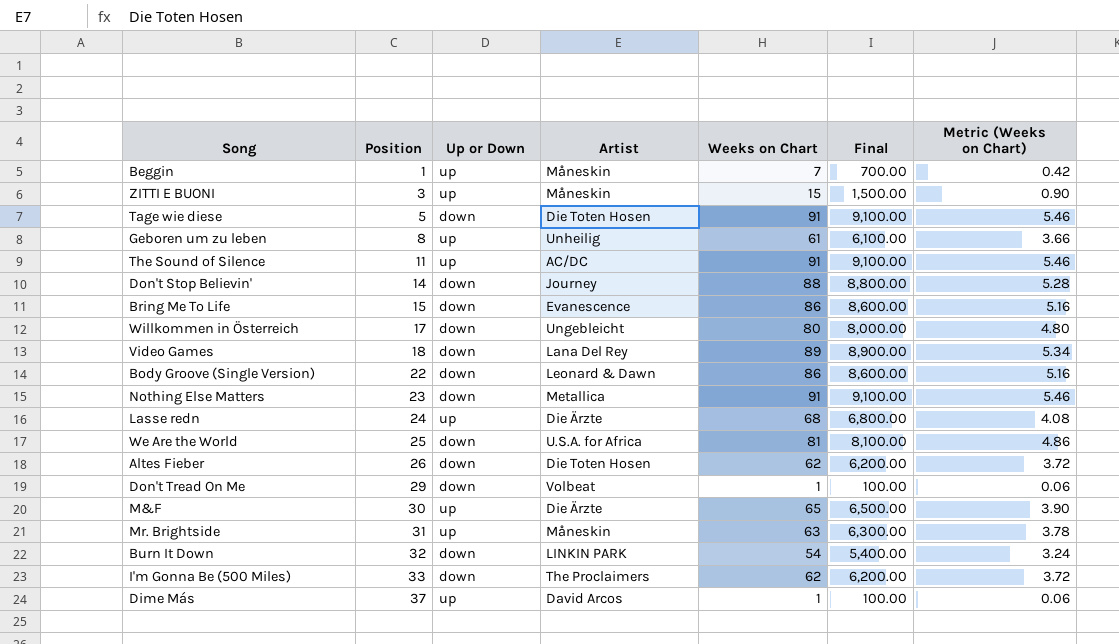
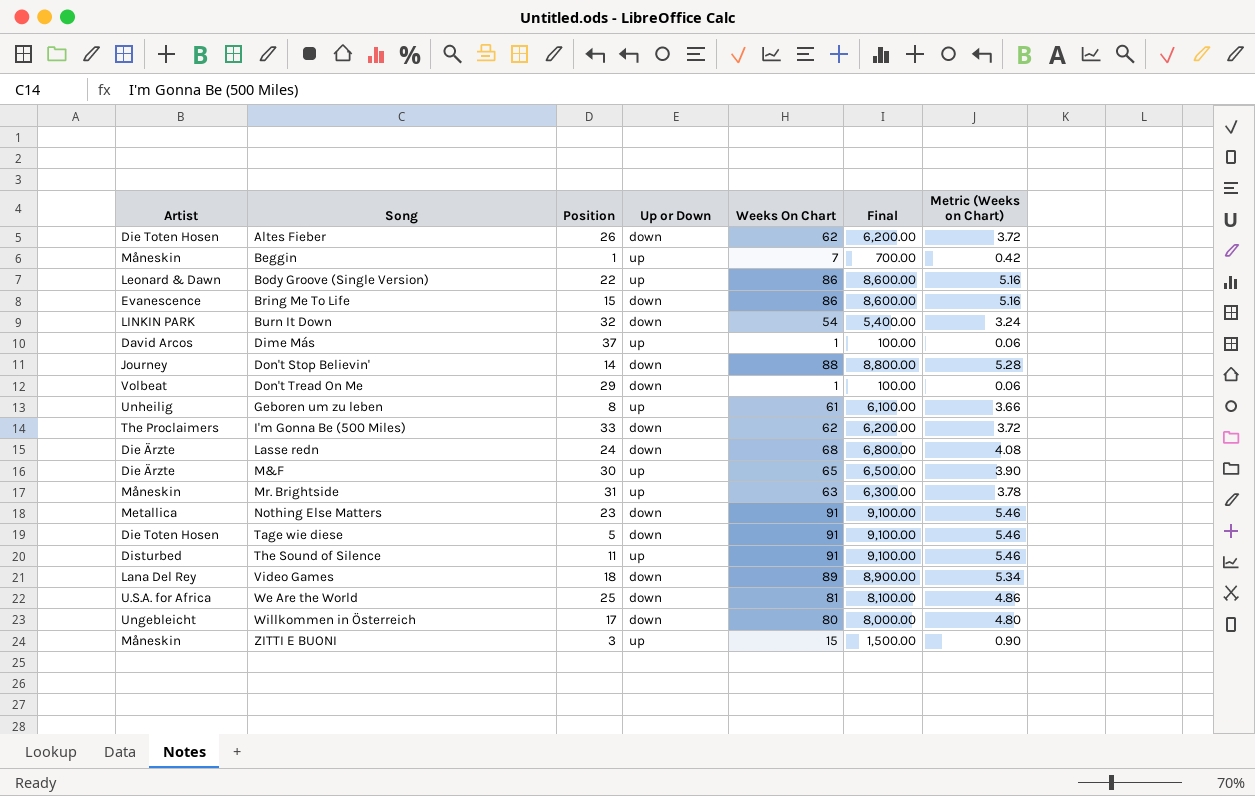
row order: Position ascending -> Song ascending
column Artist | position: 4 -> 1
column name: Weeks on Chart -> Weeks On Chart
Body Groove (Single Version) | Up or Down: down -> up
Lasse redn | Up or Down: up -> down
The Sound of Silence | Artist: AC/DC -> Disturbed

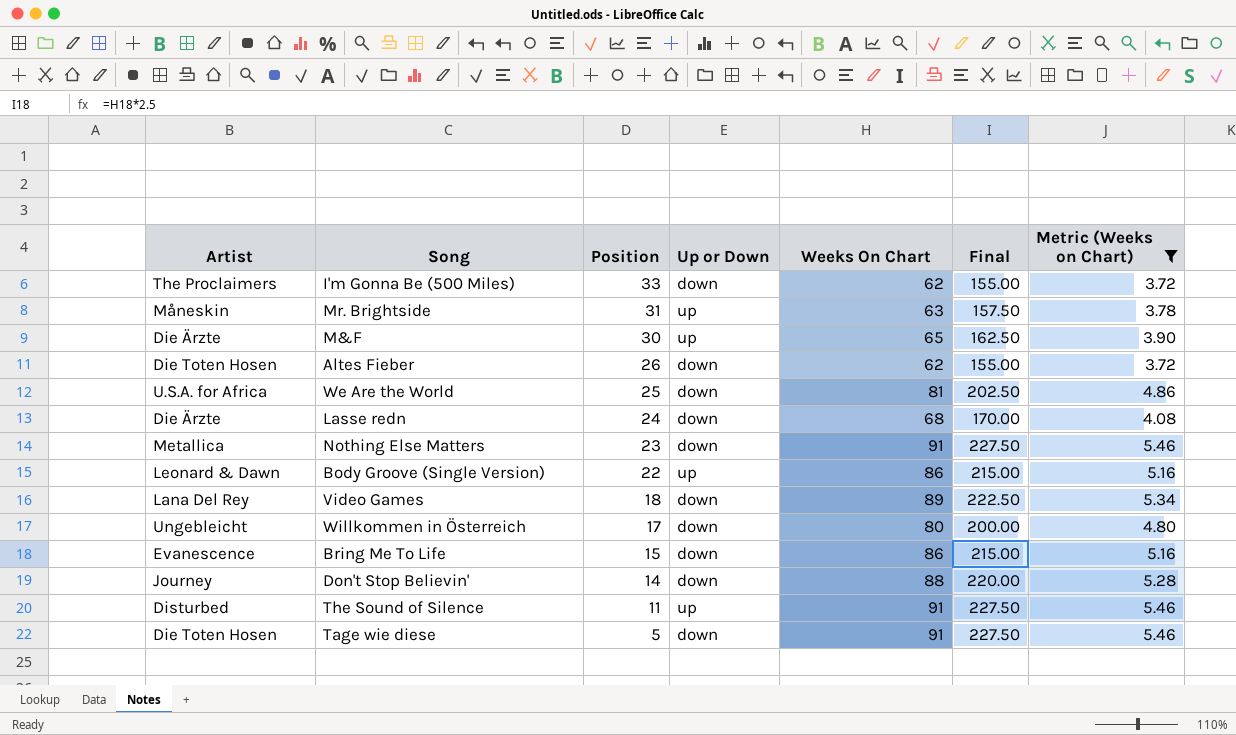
filter: none -> Metric (Weeks on Chart) >= 3.72
row order: Song ascending -> Position descending
column Final | formula: [Weeks On Chart] * 100 -> [Weeks On Chart] * 2.5

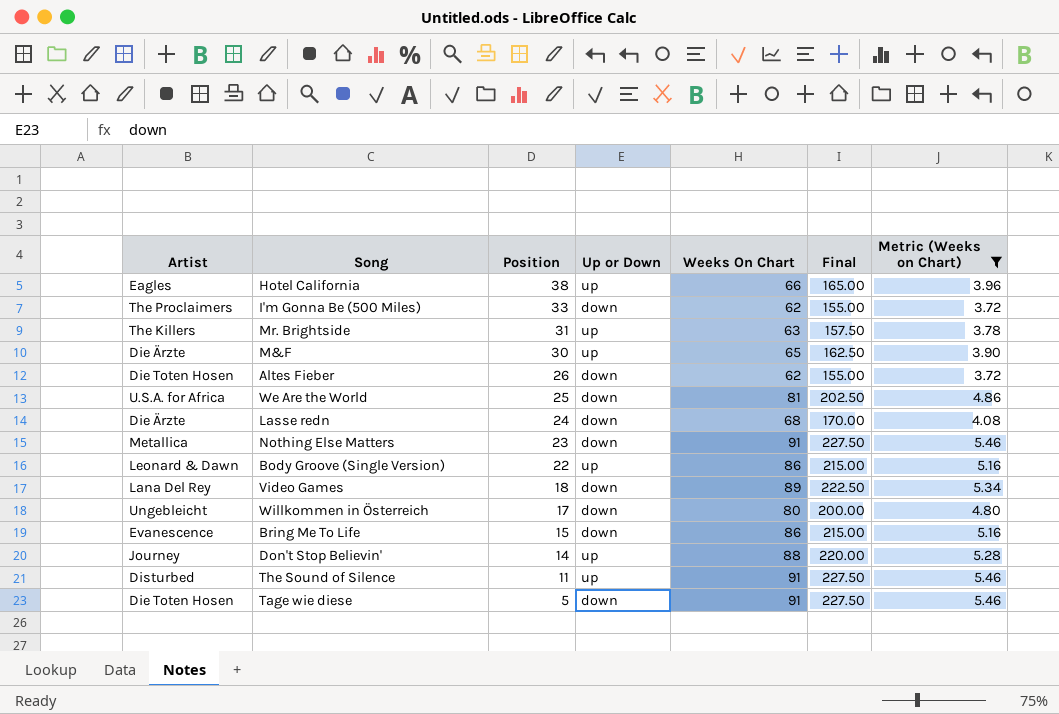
row Hotel California: none -> Eagles | 38 | up | 66 | 165.00 | 3.96
Mr. Brightside | Artist: Måneskin -> The Killers
Don't Stop Believin' | Up or Down: down -> up

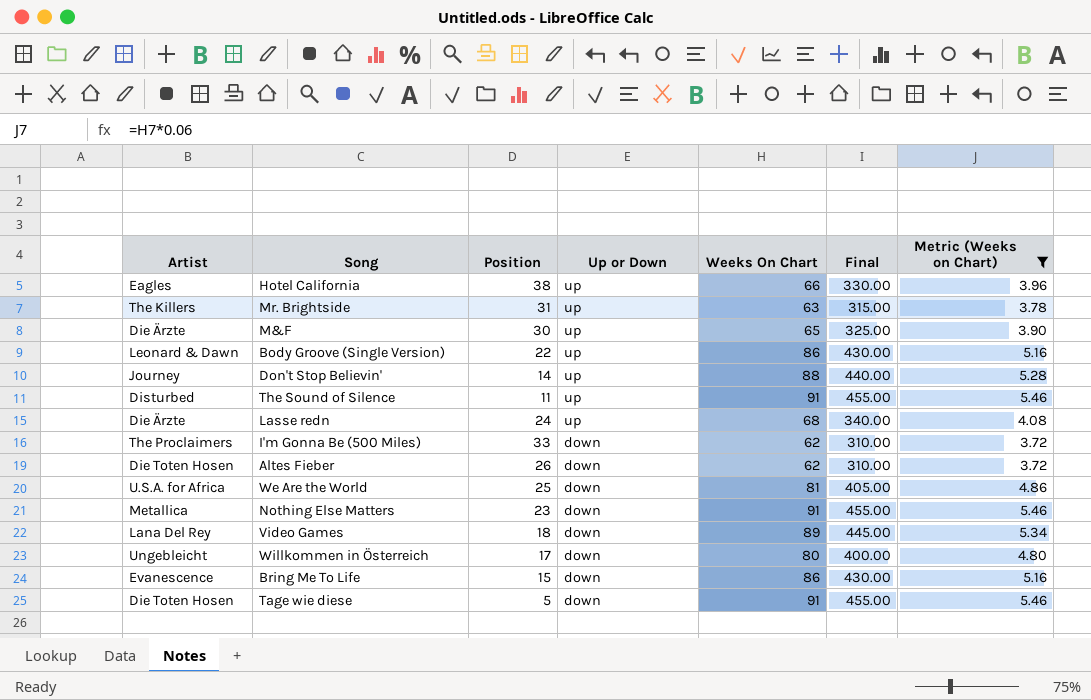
row order: Position descending -> Up or Down descending
column Final | formula: [Weeks On Chart] * 2.5 -> [Weeks On Chart] * 5
Lasse redn | Up or Down: down -> up

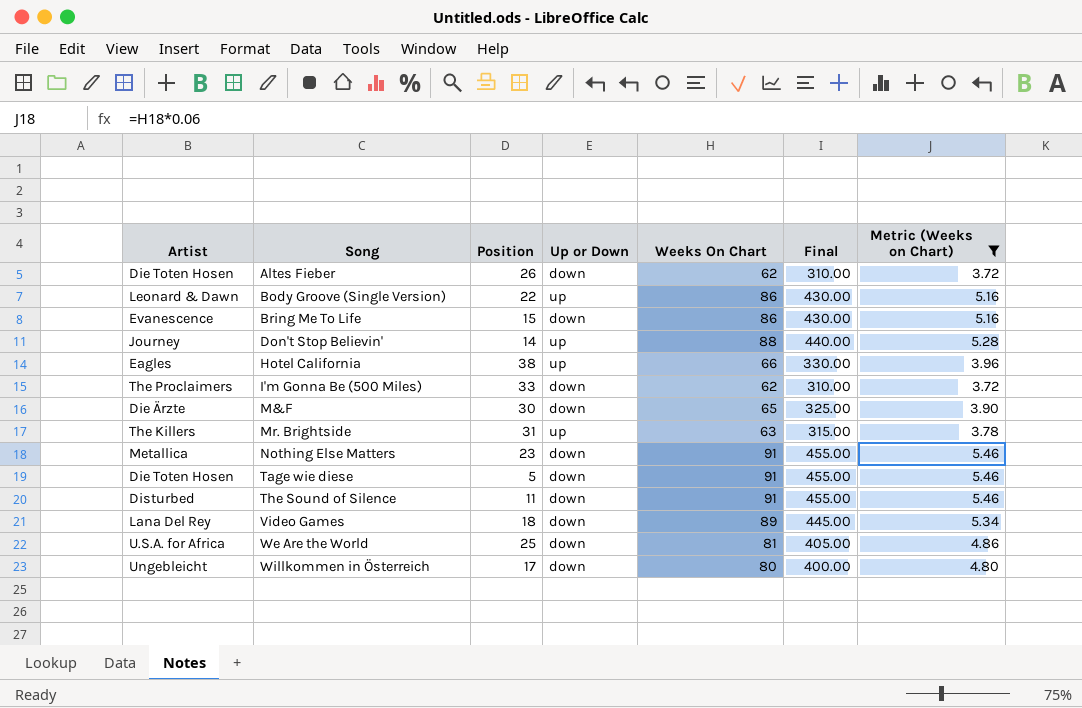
row order: Up or Down descending -> Song ascending
row Lasse redn: Die Ärzte | 24 | up | 68 | 340.00 | 4.08 -> none
M&F | Up or Down: up -> down
The Sound of Silence | Up or Down: up -> down

